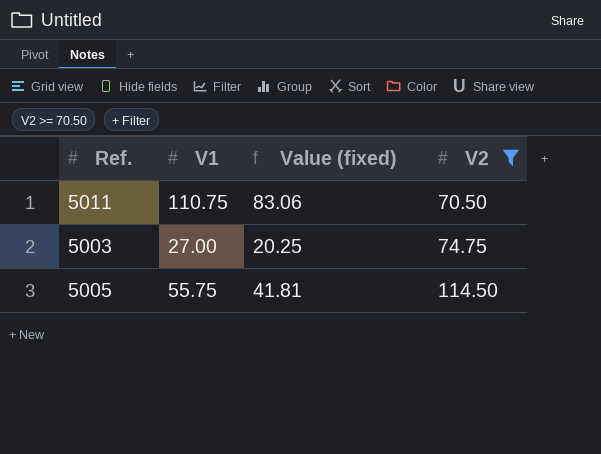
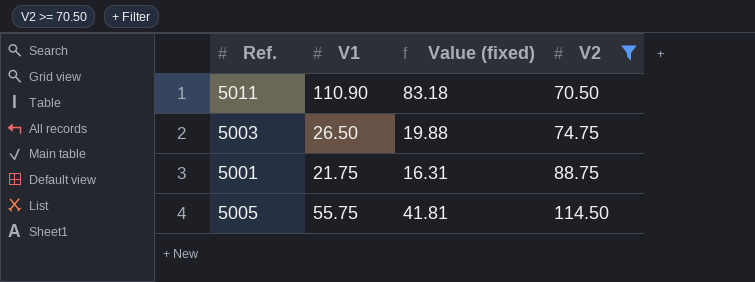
5011 | V1: 110.75 -> 110.90
5011 | Value (fixed): 83.06 -> 83.18
5003 | V1: 27.00 -> 26.50
5003 | Value (fixed): 20.25 -> 19.88
row 5001: none -> 21.75 | 16.31 | 88.75

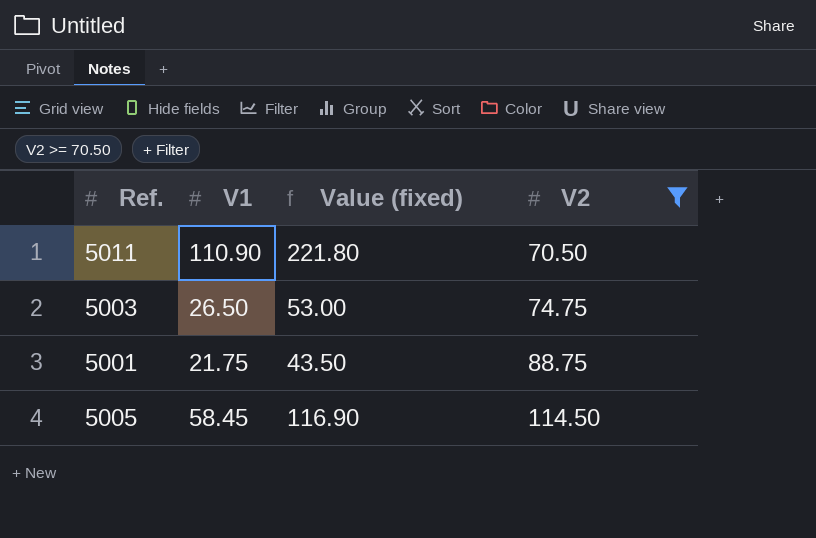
column Value (fixed) | formula: [V1] * 0.75 -> [V1] * 2
5005 | V1: 55.75 -> 58.45

